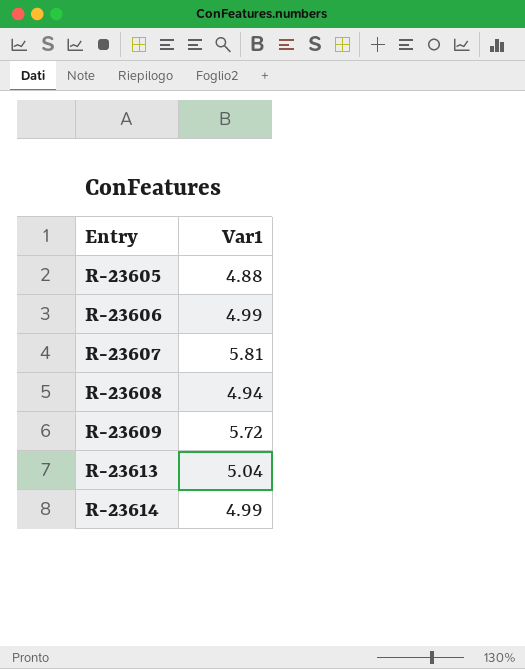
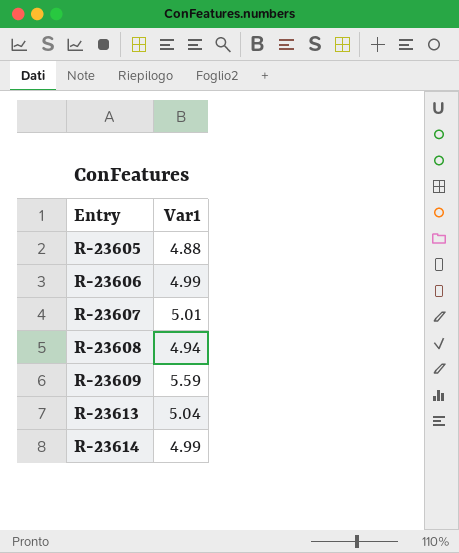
R-23607 | Var1: 5.81 -> 5.01
R-23609 | Var1: 5.72 -> 5.59

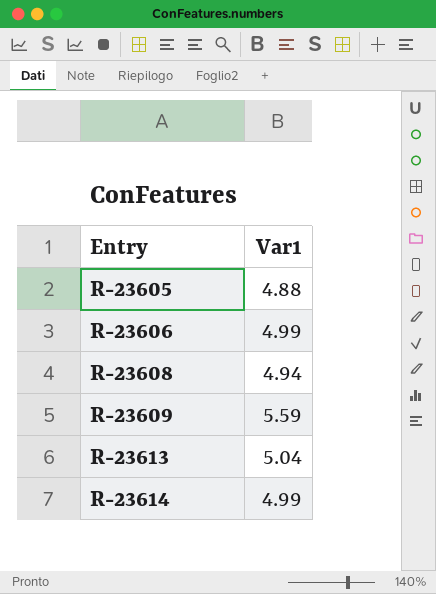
row R-23607: 5.01 -> none

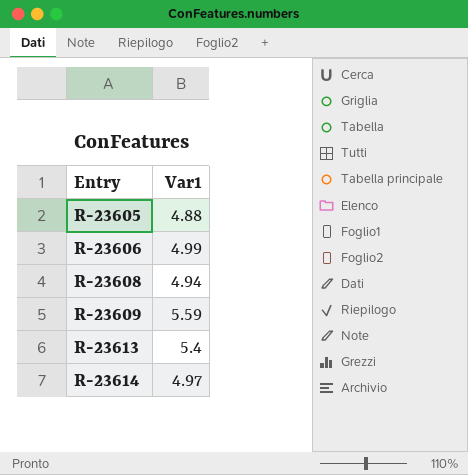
R-23613 | Var1: 5.04 -> 5.4
R-23614 | Var1: 4.99 -> 4.97

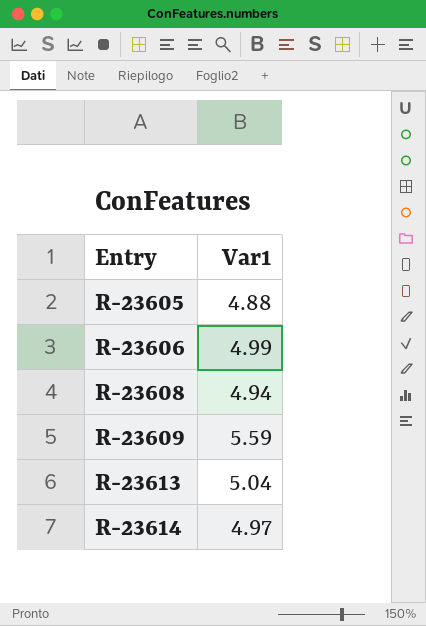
R-23613 | Var1: 5.4 -> 5.04

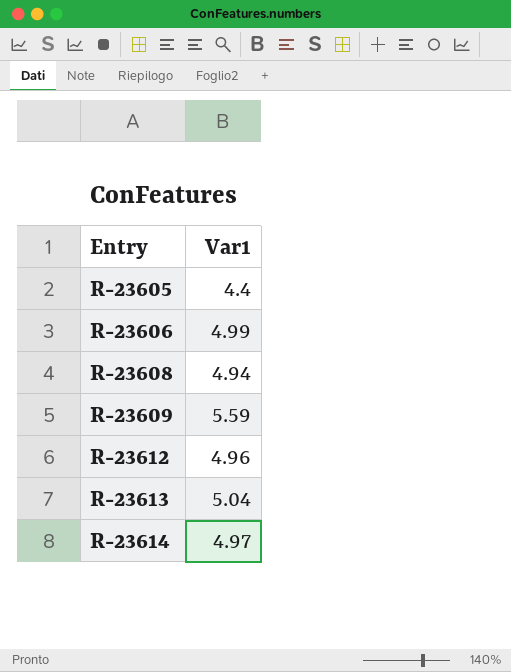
R-23605 | Var1: 4.88 -> 4.4
row R-23612: none -> 4.96

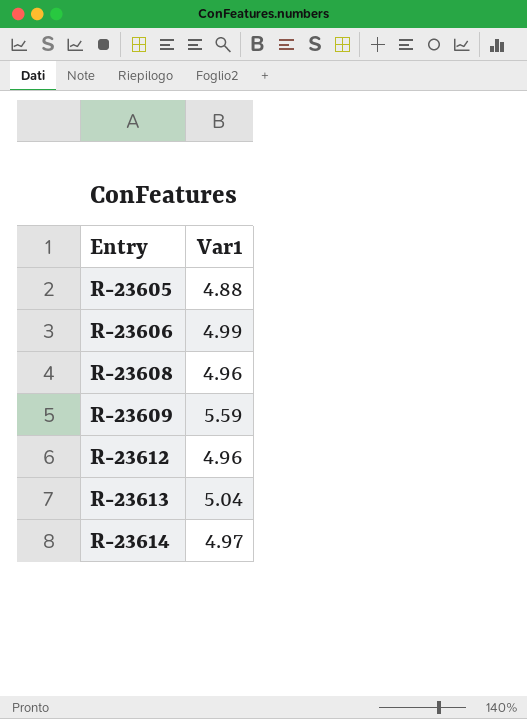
R-23605 | Var1: 4.4 -> 4.88
R-23608 | Var1: 4.94 -> 4.96

